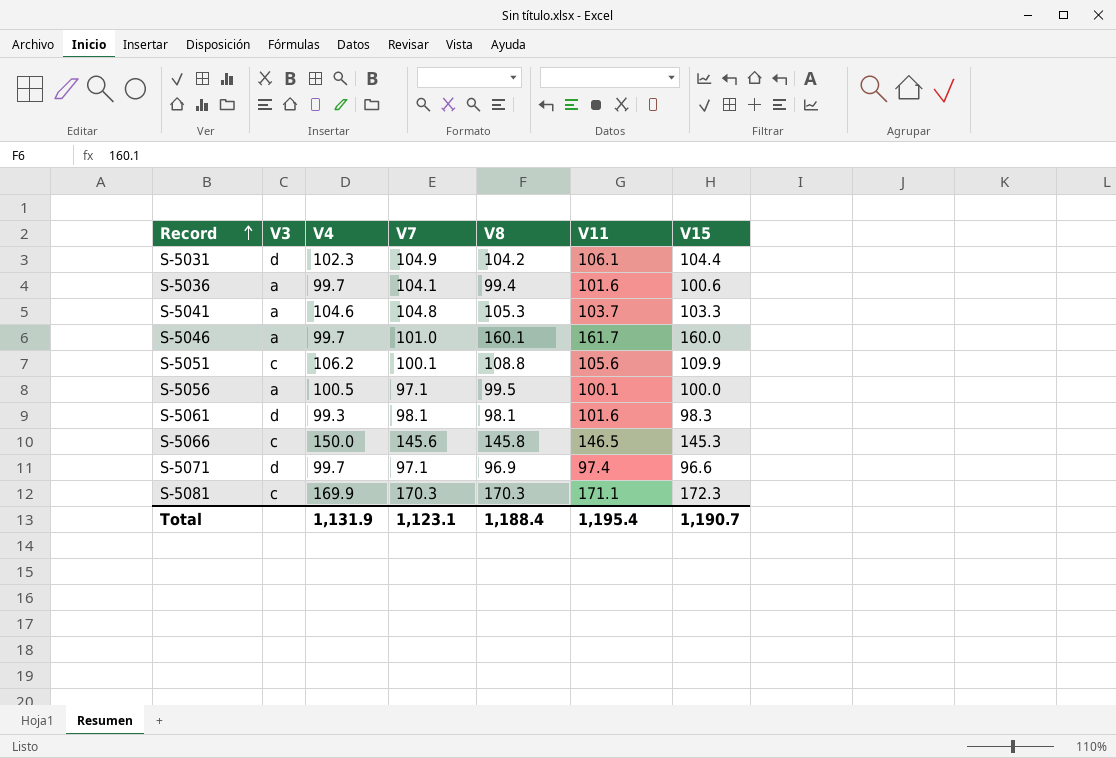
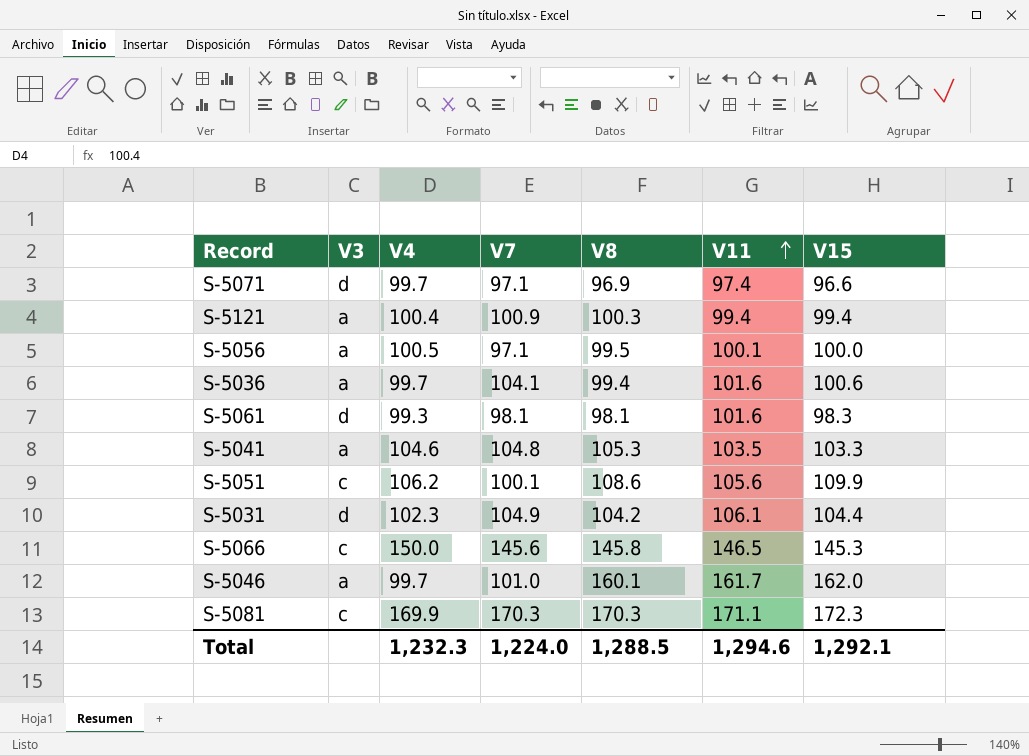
row order: Record ascending -> V11 ascending
row S-5121: none -> a | 100.4 | 100.9 | 100.3 | 99.4 | 99.4
S-5041 | V11: 103.7 -> 103.5
S-5051 | V8: 108.8 -> 108.6
S-5046 | V15: 160.0 -> 162.0
Total | V4: 1,131.9 -> 1,232.3
Total | V7: 1,123.1 -> 1,224.0
Total | V8: 1,188.4 -> 1,288.5
Total | V11: 1,195.4 -> 1,294.6
Total | V15: 1,190.7 -> 1,292.1

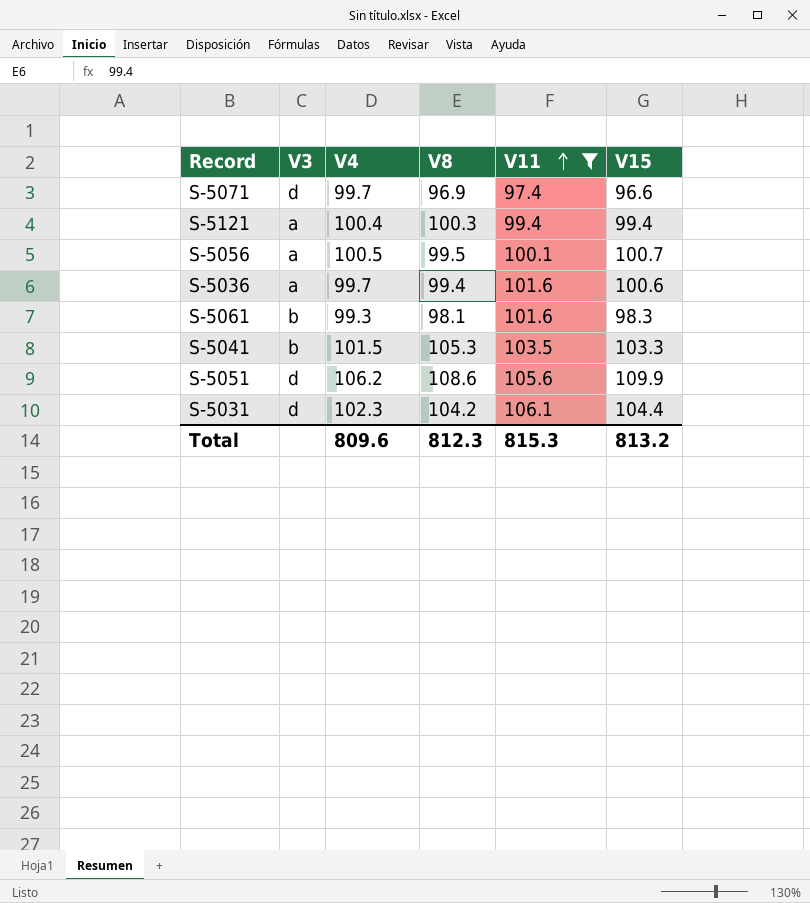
filter: none -> V11 <= 106.1
column V7 | position: 4 -> none
S-5056 | V15: 100.0 -> 100.7
S-5061 | V3: d -> b
S-5041 | V3: a -> b
S-5041 | V4: 104.6 -> 101.5
S-5051 | V3: c -> d
Total | V4: 1,232.3 -> 809.6
Total | V8: 1,288.5 -> 812.3
Total | V11: 1,294.6 -> 815.3
Total | V15: 1,292.1 -> 813.2

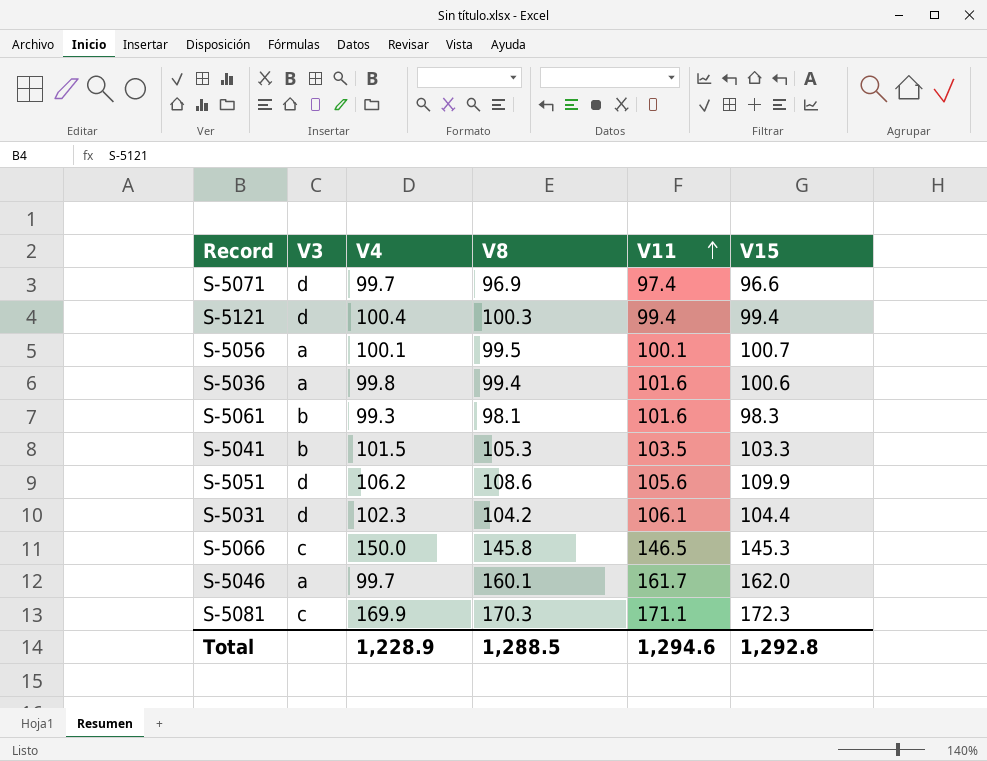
filter: V11 <= 106.1 -> none
S-5121 | V3: a -> d
S-5056 | V4: 100.5 -> 100.1
S-5036 | V4: 99.7 -> 99.8
Total | V4: 809.6 -> 1,228.9
Total | V8: 812.3 -> 1,288.5
Total | V11: 815.3 -> 1,294.6
Total | V15: 813.2 -> 1,292.8

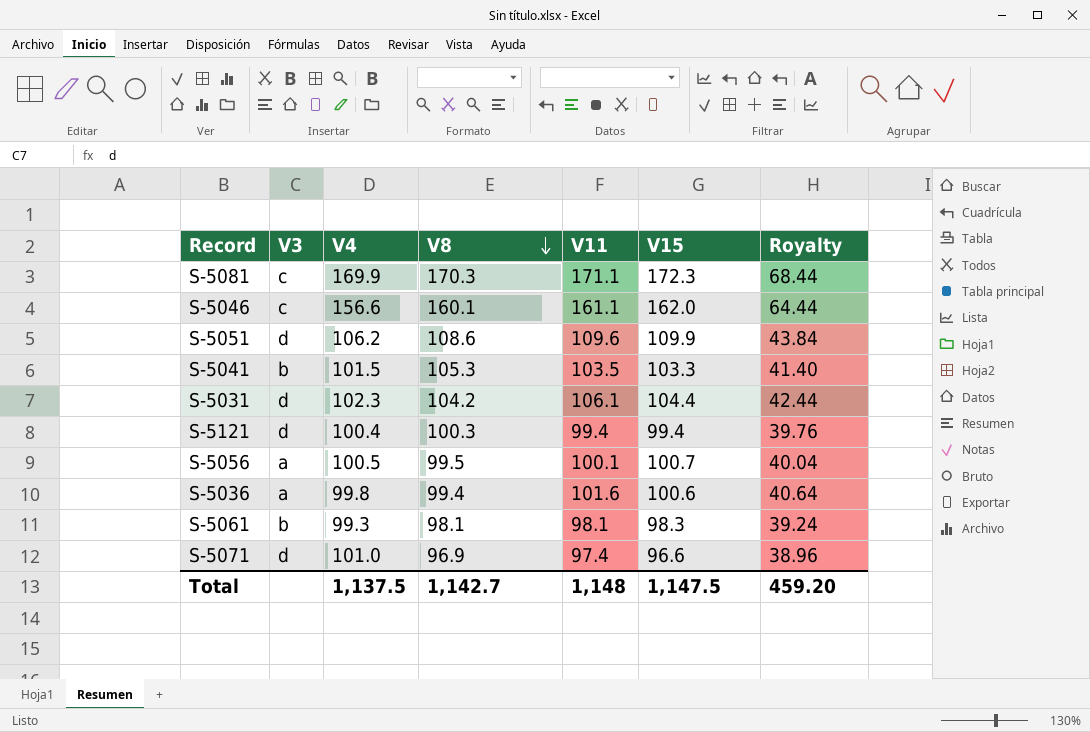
row order: V11 ascending -> V8 descending
column Royalty | formula: none -> [V11] * 0.4
row S-5066: c | 150.0 | 145.8 | 146.5 | 145.3 -> none
S-5046 | V3: a -> c
S-5046 | V4: 99.7 -> 156.6
S-5046 | V11: 161.7 -> 161.1
S-5051 | V11: 105.6 -> 109.6
S-5056 | V4: 100.1 -> 100.5
S-5061 | V11: 101.6 -> 98.1
S-5071 | V4: 99.7 -> 101.0
Total | V4: 1,228.9 -> 1,137.5
Total | V8: 1,288.5 -> 1,142.7
Total | V11: 1,294.6 -> 1,148
Total | V15: 1,292.8 -> 1,147.5

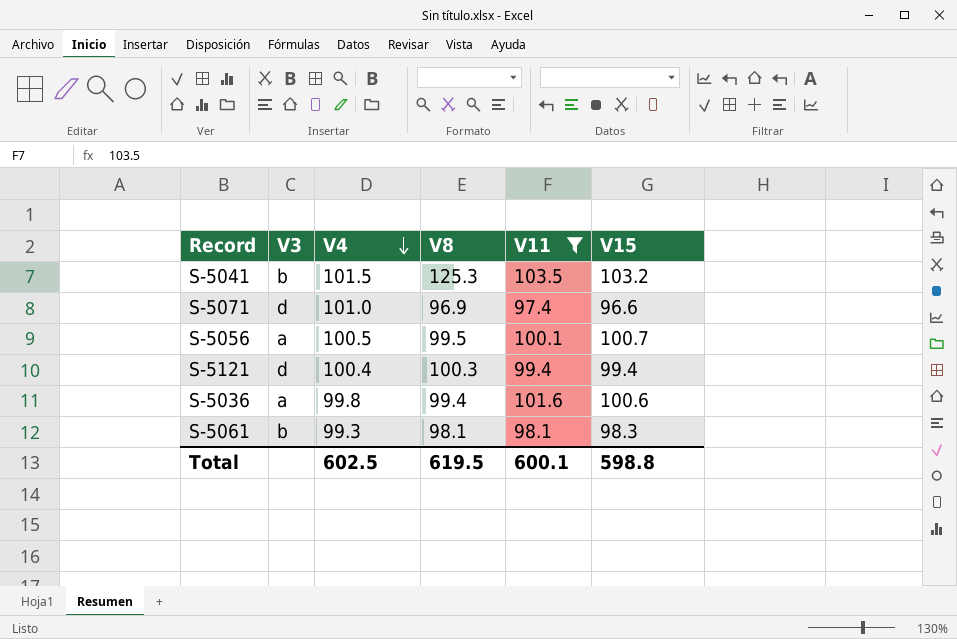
filter: none -> V11 <= 103.5
row order: V8 descending -> V4 descending
column Royalty | formula: [V11] * 0.4 -> none
S-5041 | V8: 105.3 -> 125.3
S-5041 | V15: 103.3 -> 103.2
Total | V4: 1,137.5 -> 602.5
Total | V8: 1,142.7 -> 619.5
Total | V11: 1,148 -> 600.1
Total | V15: 1,147.5 -> 598.8

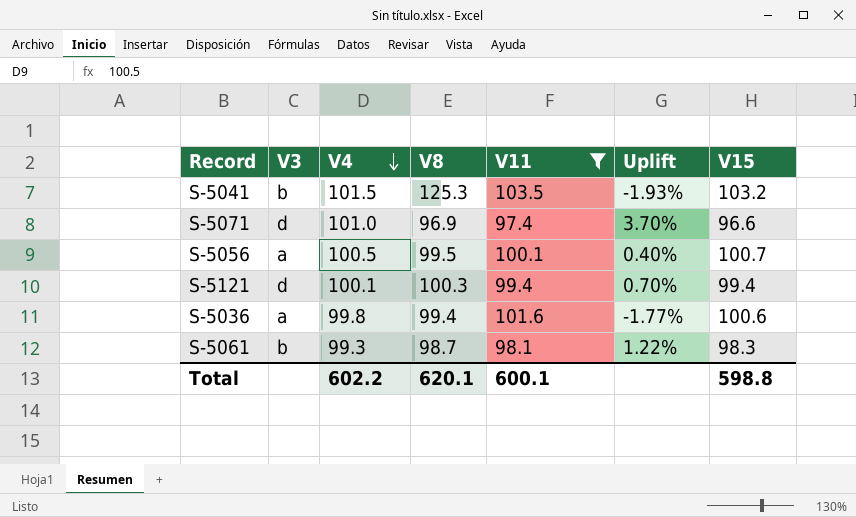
column Uplift | formula: none -> ([V4] - [V11]) / [V11]
S-5121 | V4: 100.4 -> 100.1
S-5061 | V8: 98.1 -> 98.7
Total | V4: 602.5 -> 602.2
Total | V8: 619.5 -> 620.1

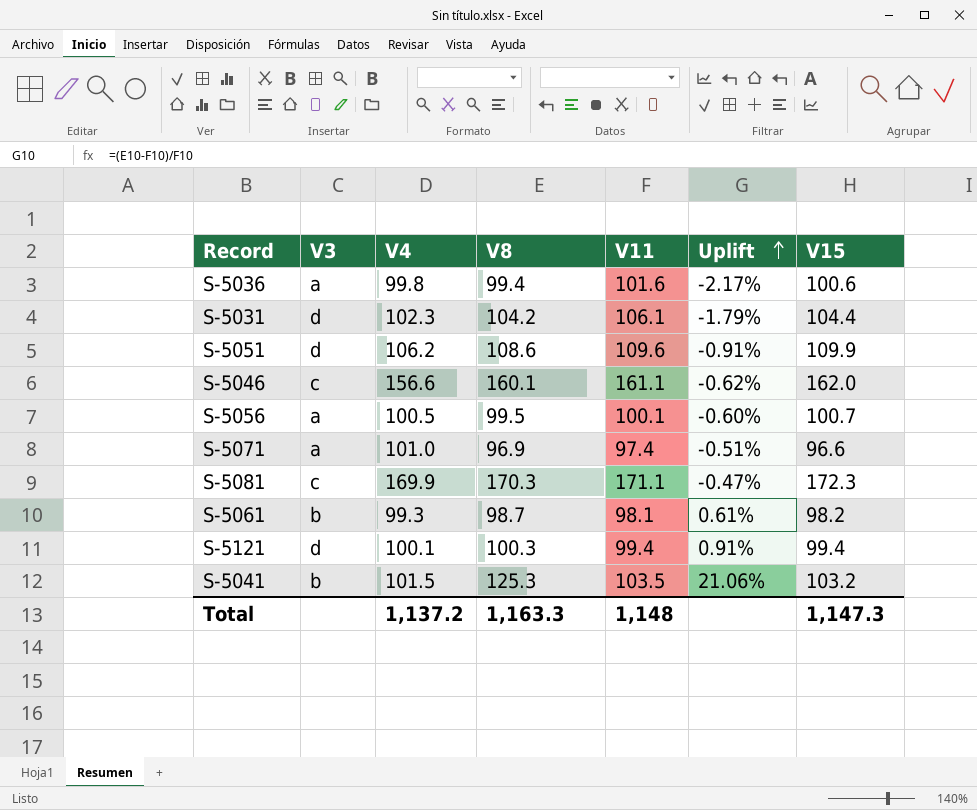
filter: V11 <= 103.5 -> none
row order: V4 descending -> Uplift ascending
column Uplift | formula: ([V4] - [V11]) / [V11] -> ([V8] - [V11]) / [V11]
S-5071 | V3: d -> a
S-5061 | V15: 98.3 -> 98.2
Total | V4: 602.2 -> 1,137.2
Total | V8: 620.1 -> 1,163.3
Total | V11: 600.1 -> 1,148
Total | V15: 598.8 -> 1,147.3

